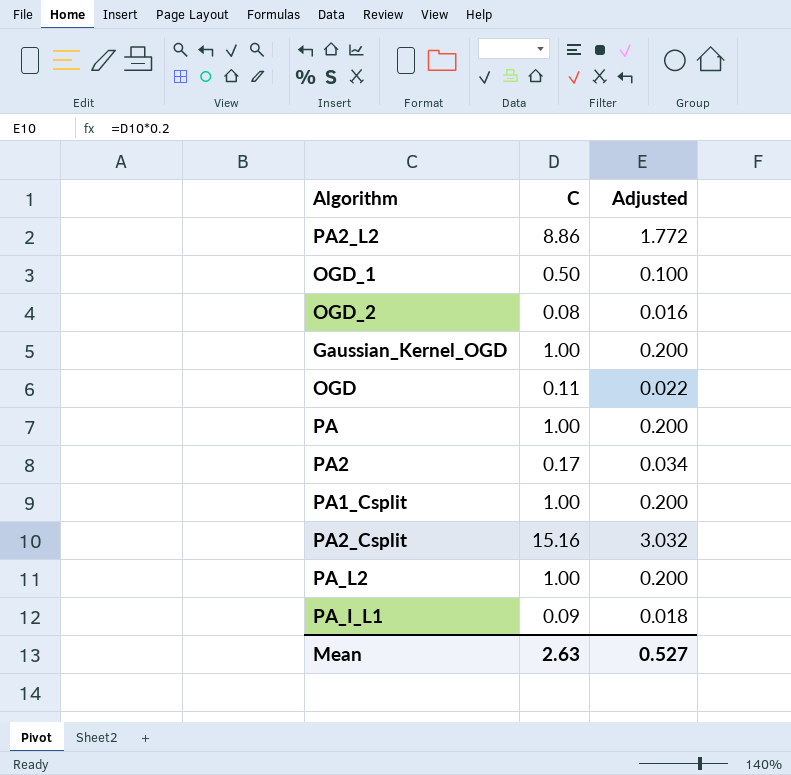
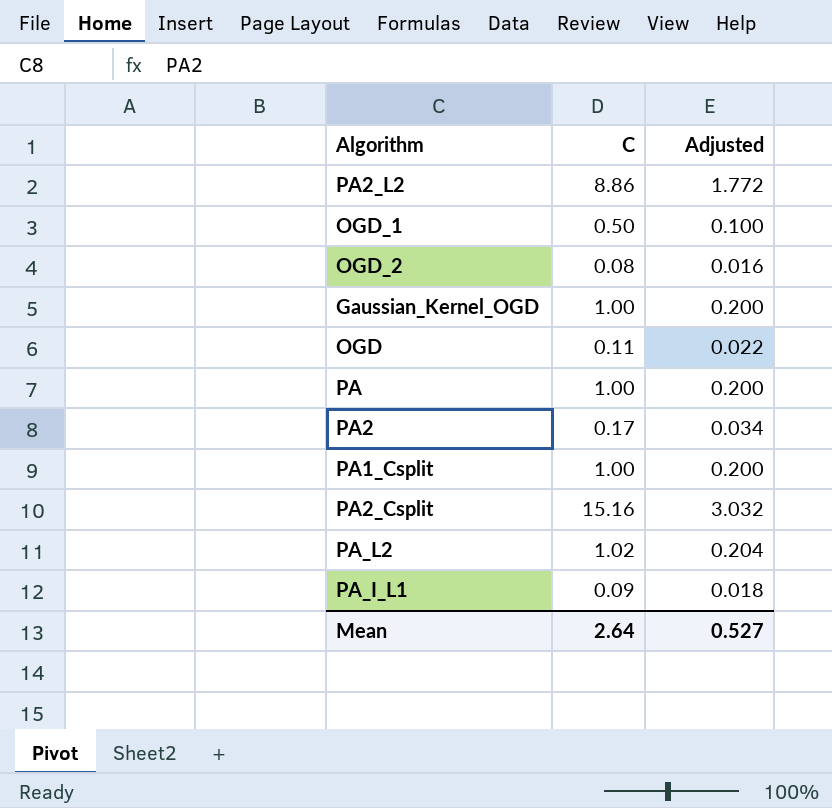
PA_L2 | C: 1.00 -> 1.02
PA_L2 | Adjusted: 0.200 -> 0.204
Mean | C: 2.63 -> 2.64

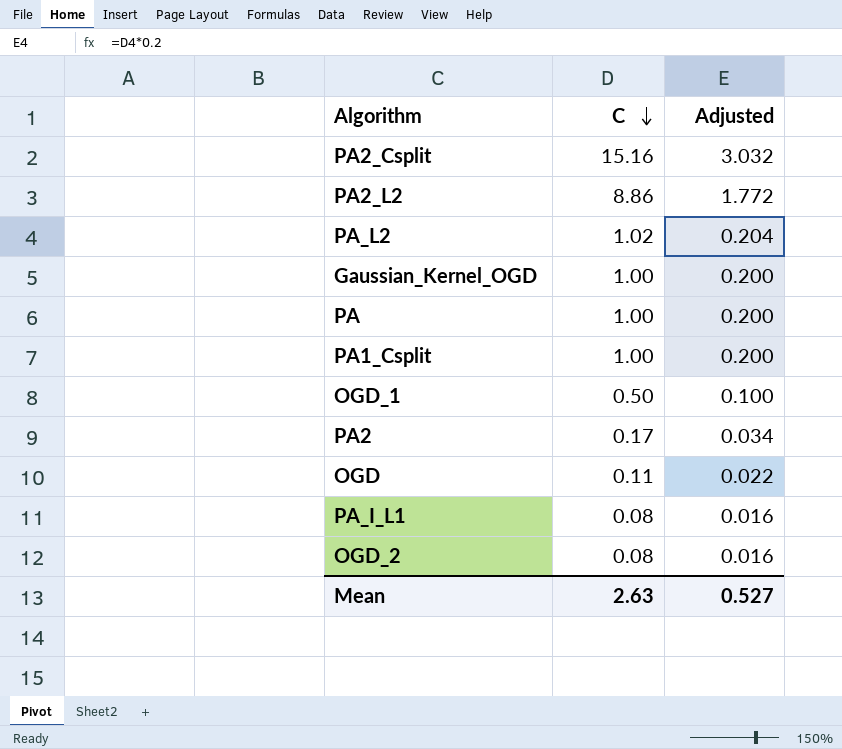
row order: none -> C descending
PA_I_L1 | C: 0.09 -> 0.08
PA_I_L1 | Adjusted: 0.018 -> 0.016
Mean | C: 2.64 -> 2.63

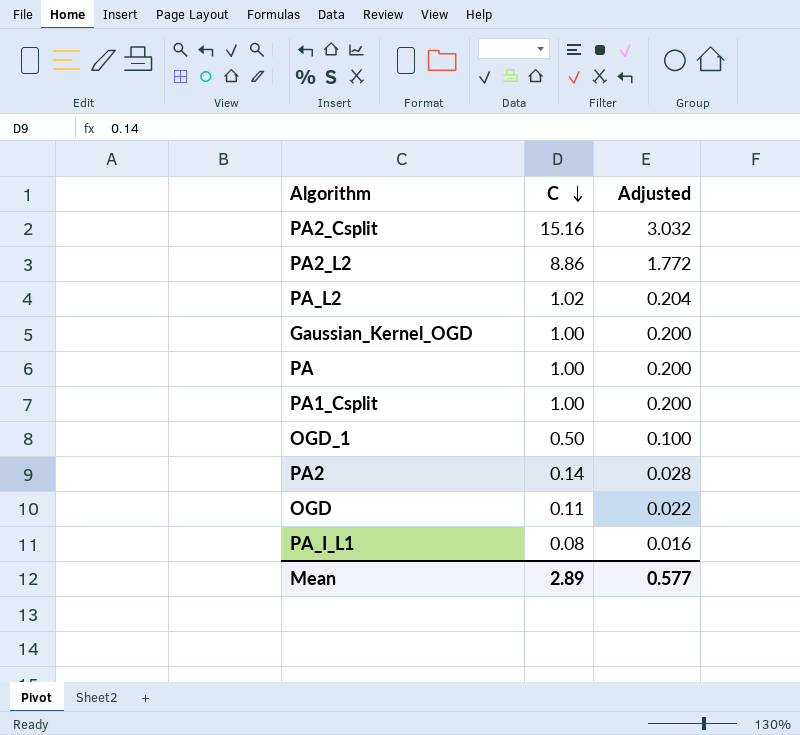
row OGD_2: 0.08 | 0.016 -> none
PA2 | C: 0.17 -> 0.14
PA2 | Adjusted: 0.034 -> 0.028
Mean | C: 2.63 -> 2.89
Mean | Adjusted: 0.527 -> 0.577

